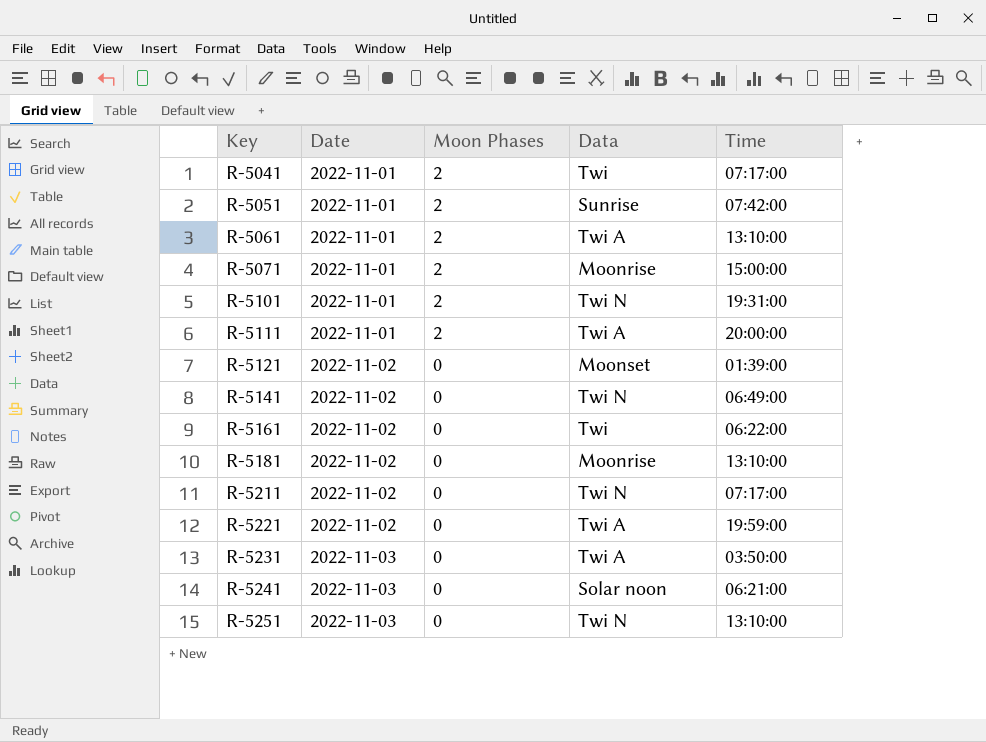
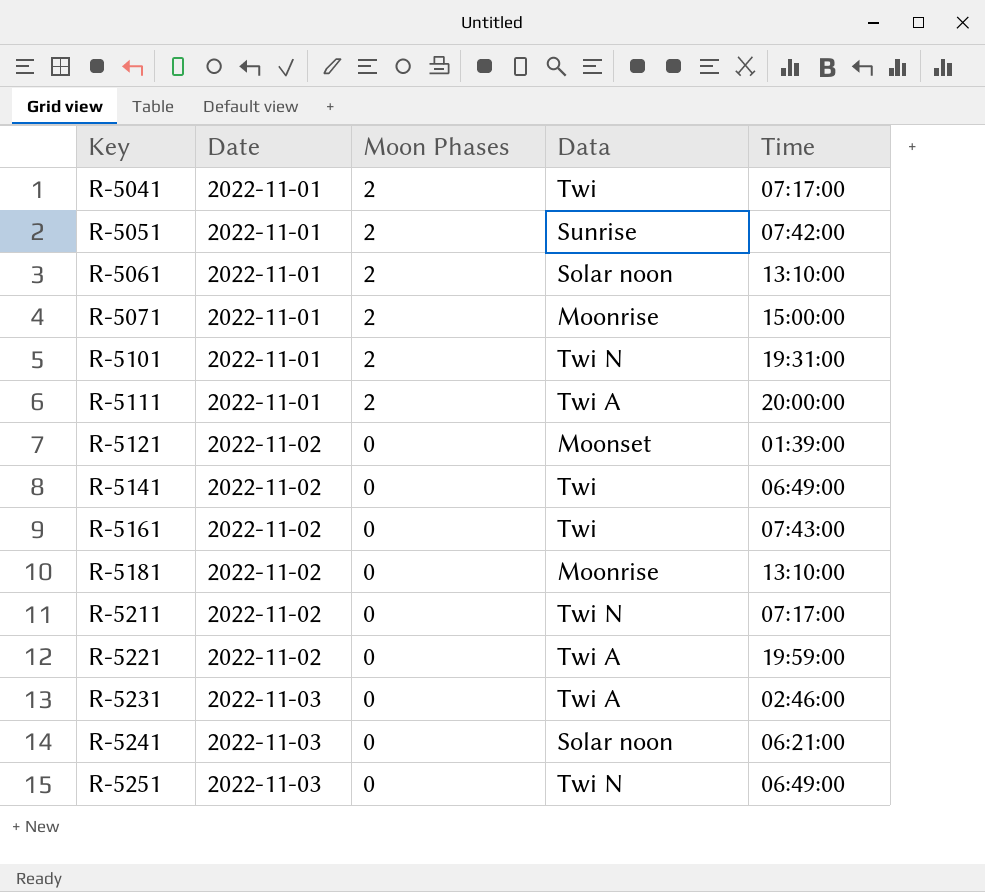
R-5061 | Data: Twi A -> Solar noon
R-5141 | Data: Twi N -> Twi
R-5161 | Time: 06:22:00 -> 07:43:00
R-5231 | Time: 03:50:00 -> 02:46:00
R-5251 | Time: 13:10:00 -> 06:49:00

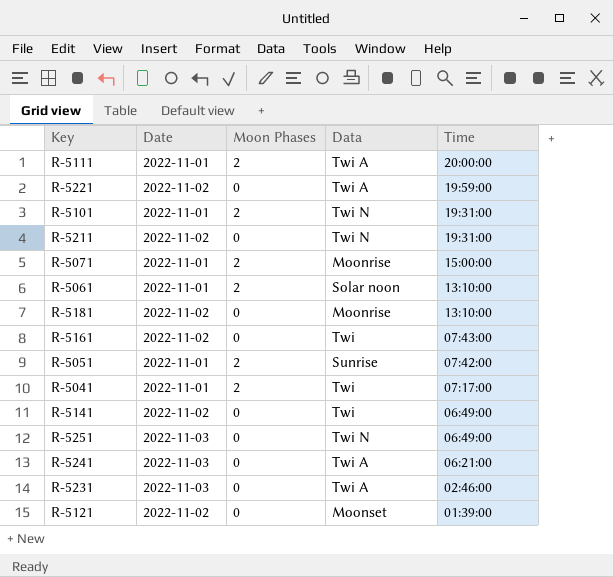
row order: Key ascending -> Time descending
R-5211 | Time: 07:17:00 -> 19:31:00
R-5241 | Data: Solar noon -> Twi A

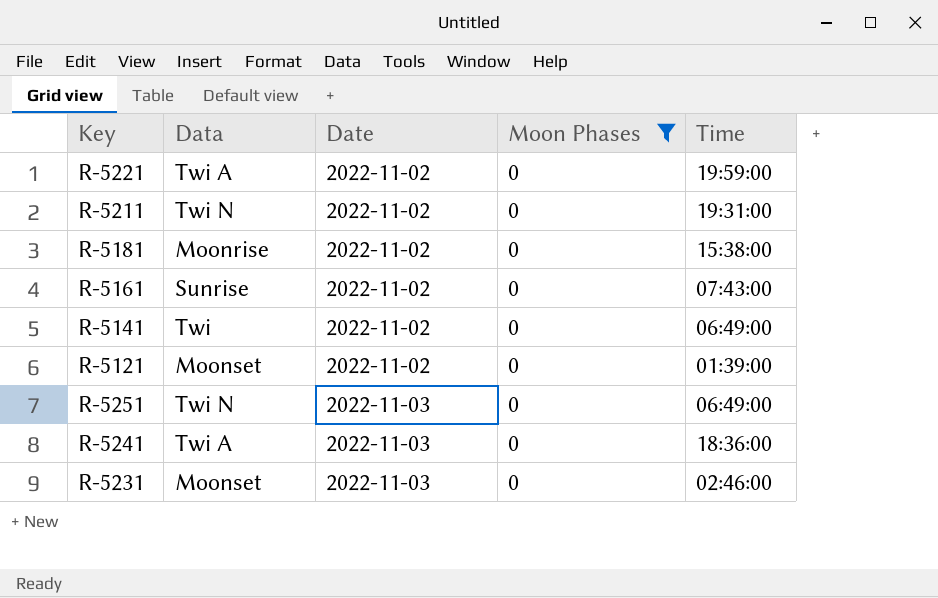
filter: none -> Moon Phases = 0
row order: Time descending -> Date ascending
column Data | position: 4 -> 2
R-5181 | Time: 13:10:00 -> 15:38:00
R-5161 | Data: Twi -> Sunrise
R-5241 | Time: 06:21:00 -> 18:36:00
R-5231 | Data: Twi A -> Moonset

